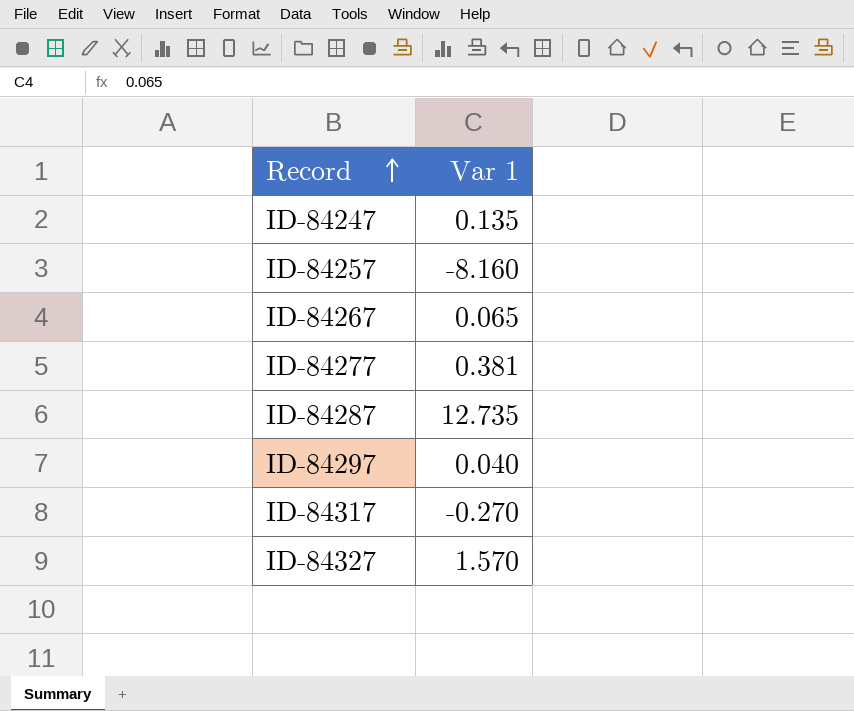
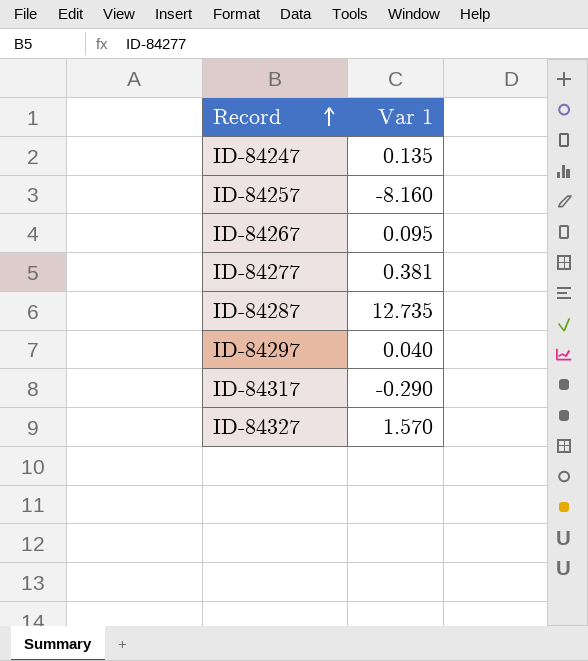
ID-84267 | Var 1: 0.065 -> 0.095
ID-84317 | Var 1: -0.270 -> -0.290

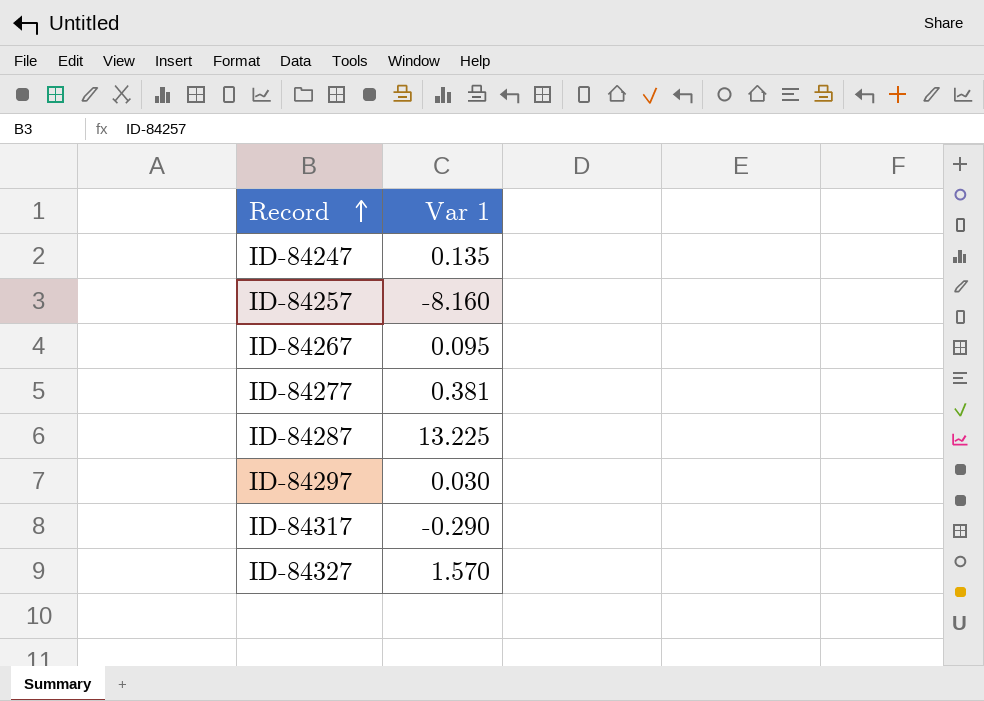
ID-84287 | Var 1: 12.735 -> 13.225
ID-84297 | Var 1: 0.040 -> 0.030

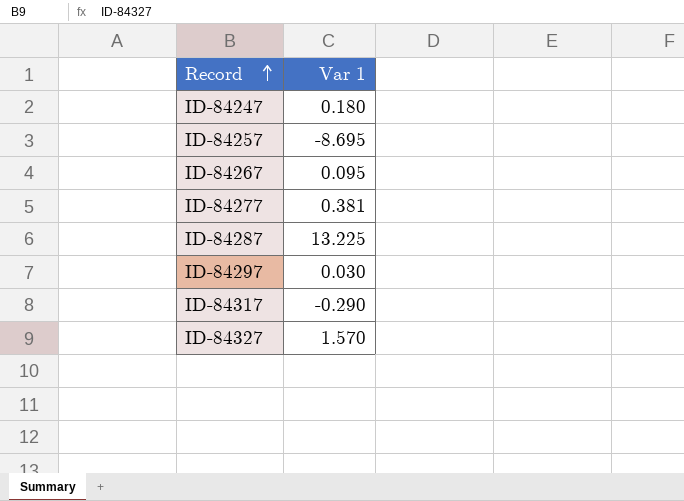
ID-84247 | Var 1: 0.135 -> 0.180
ID-84257 | Var 1: -8.160 -> -8.695

